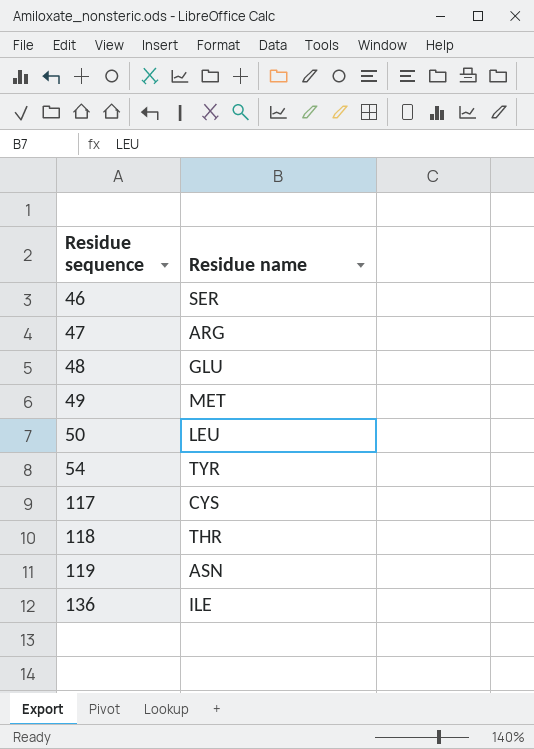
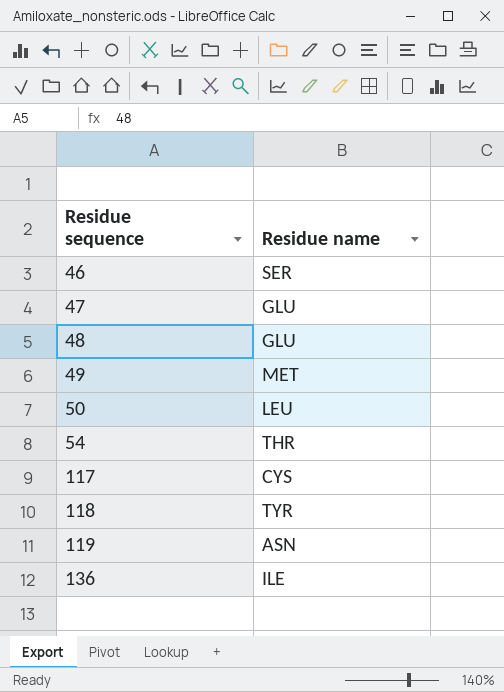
47 | Residue name: ARG -> GLU
54 | Residue name: TYR -> THR
118 | Residue name: THR -> TYR

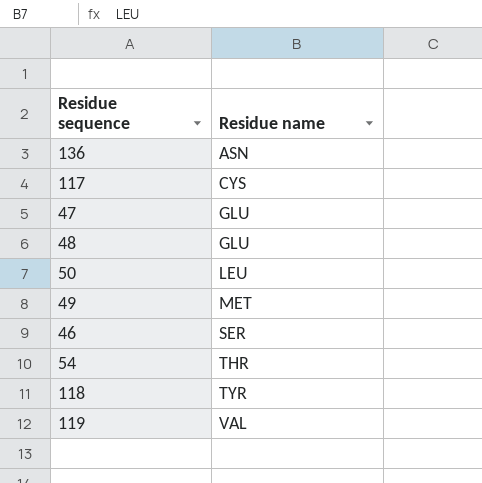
row order: Residue sequence ascending -> Residue name ascending
136 | Residue name: ILE -> ASN
119 | Residue name: ASN -> VAL

